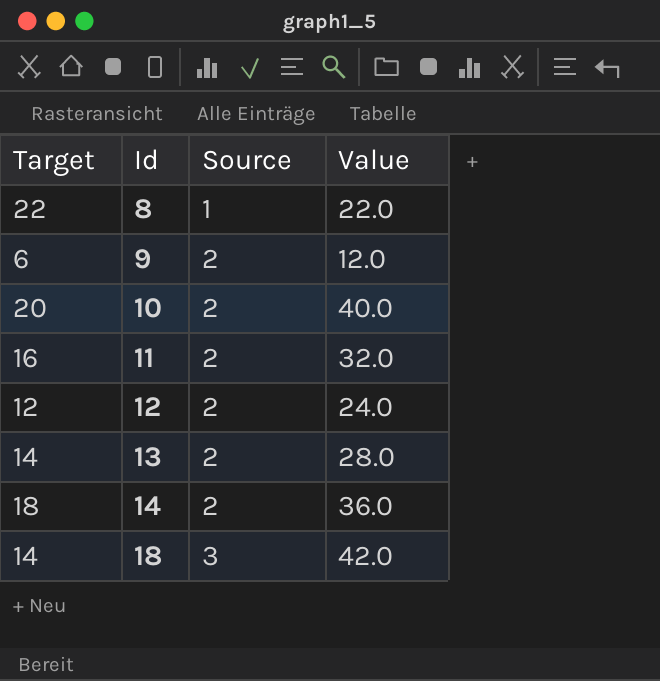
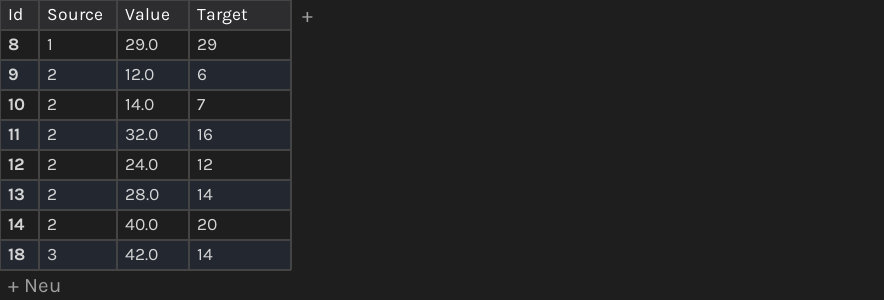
column Target | position: 1 -> 4
8 | Value: 22.0 -> 29.0
8 | Target: 22 -> 29
10 | Value: 40.0 -> 14.0
10 | Target: 20 -> 7
14 | Value: 36.0 -> 40.0
14 | Target: 18 -> 20

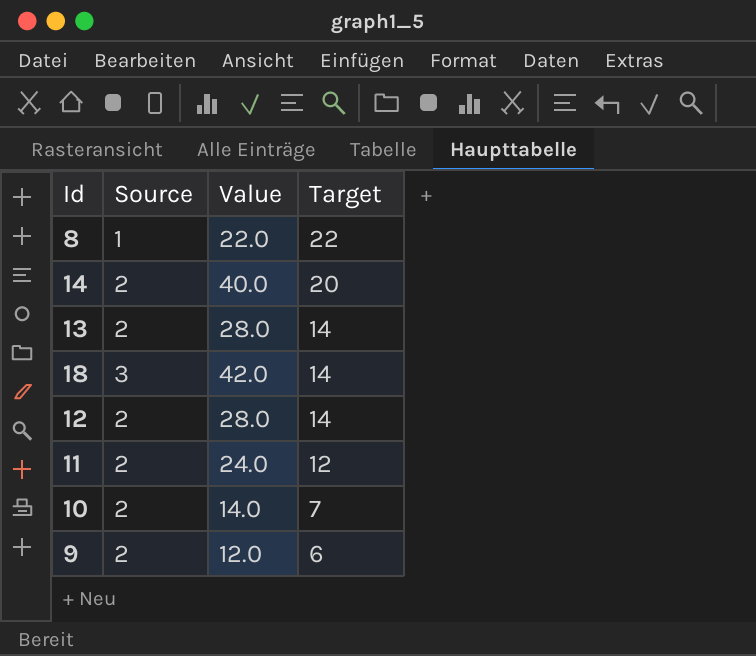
row order: Id ascending -> Target descending
8 | Value: 29.0 -> 22.0
8 | Target: 29 -> 22
12 | Value: 24.0 -> 28.0
12 | Target: 12 -> 14
11 | Value: 32.0 -> 24.0
11 | Target: 16 -> 12

